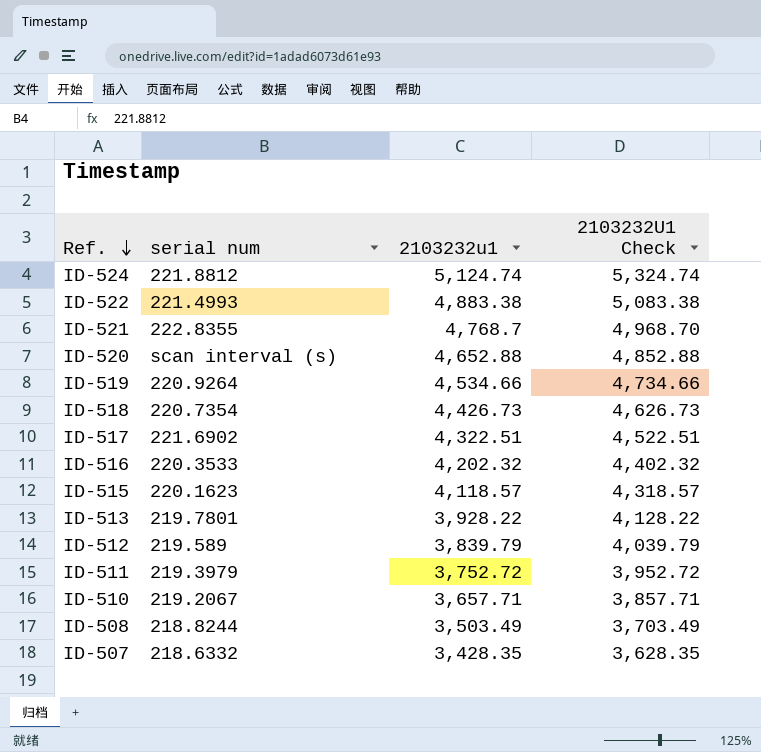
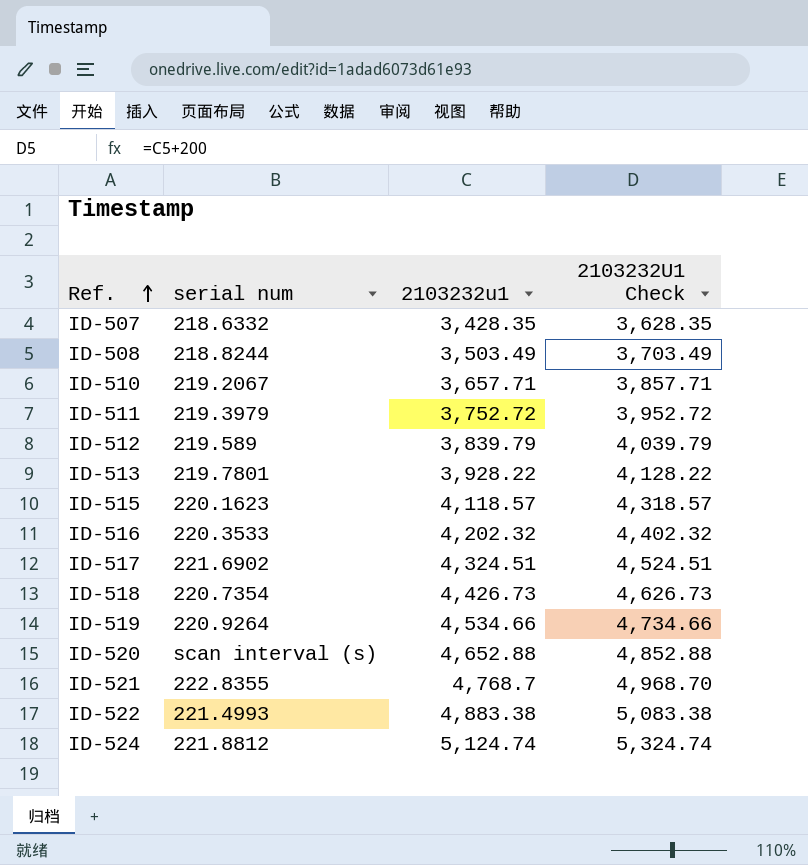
row order: Ref. descending -> Ref. ascending
ID-517 | 2103232u1: 4,322.51 -> 4,324.51
ID-517 | 2103232U1 Check: 4,522.51 -> 4,524.51

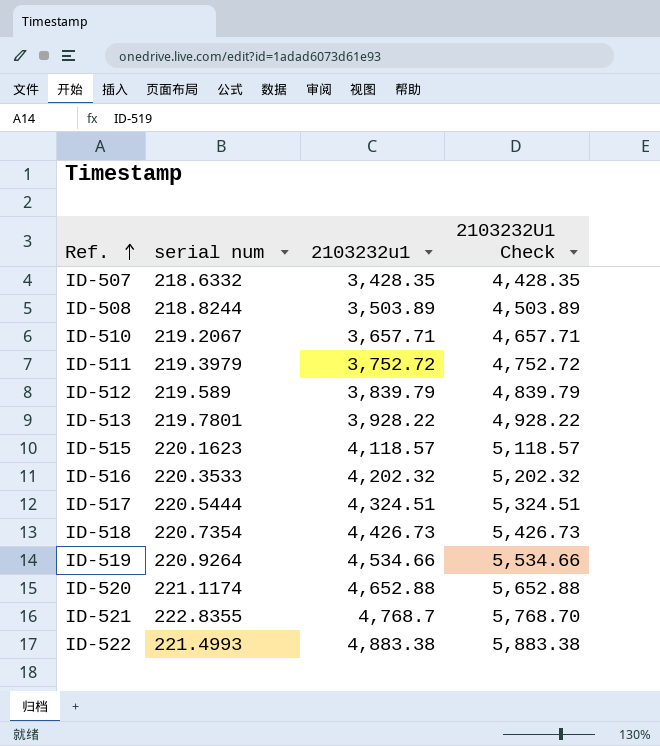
column 2103232U1 Check | formula: [2103232u1] + 200 -> [2103232u1] + 1000
row ID-524: 221.8812 | 5,124.74 | 5,324.74 -> none
ID-508 | 2103232u1: 3,503.49 -> 3,503.89
ID-517 | serial num: 221.6902 -> 220.5444
ID-520 | serial num: scan interval (s) -> 221.1174

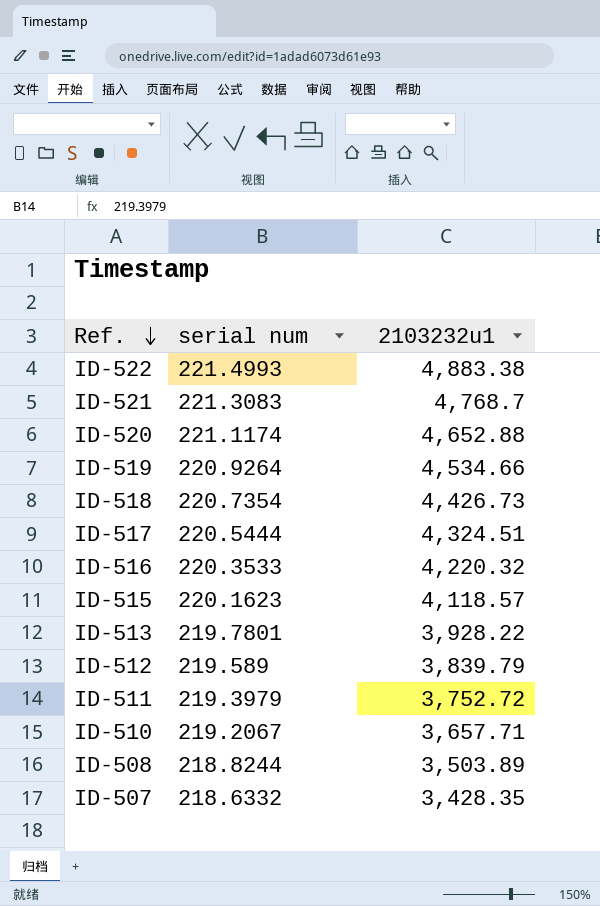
row order: Ref. ascending -> Ref. descending
column 2103232U1 Check | formula: [2103232u1] + 1000 -> none
ID-521 | serial num: 222.8355 -> 221.3083
ID-516 | 2103232u1: 4,202.32 -> 4,220.32

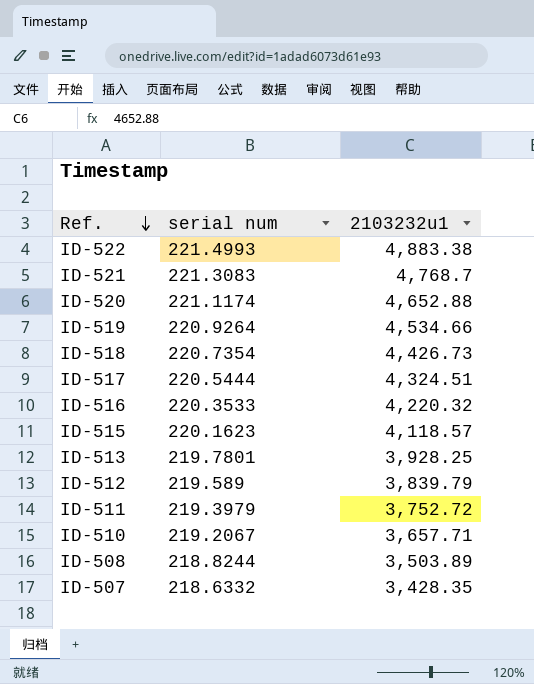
ID-513 | 2103232u1: 3,928.22 -> 3,928.25

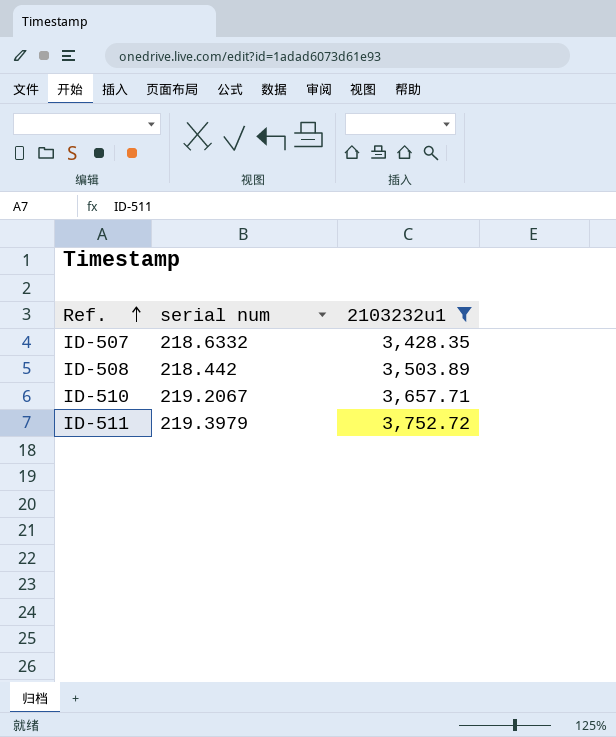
filter: none -> 2103232u1 <= 3,752.72
row order: Ref. descending -> Ref. ascending
ID-508 | serial num: 218.8244 -> 218.442

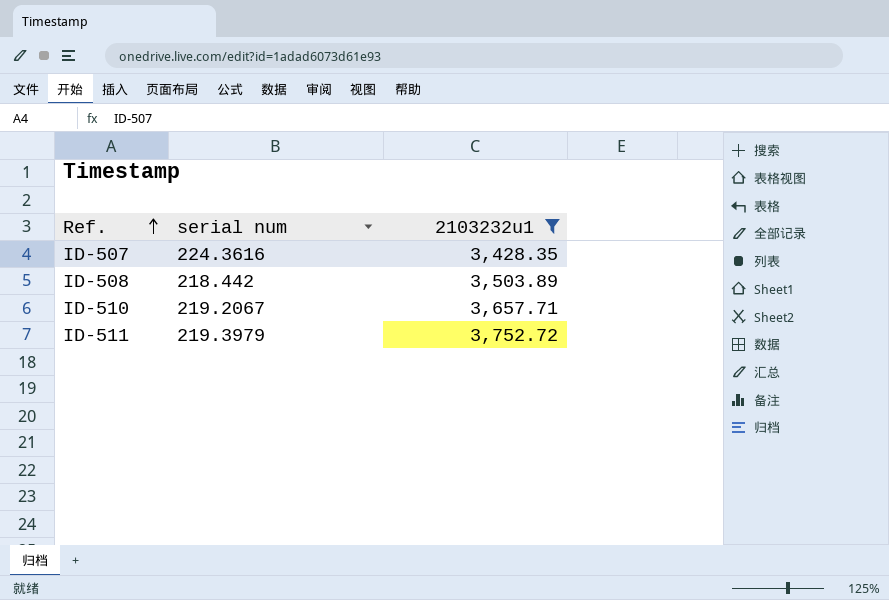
ID-507 | serial num: 218.6332 -> 224.3616

